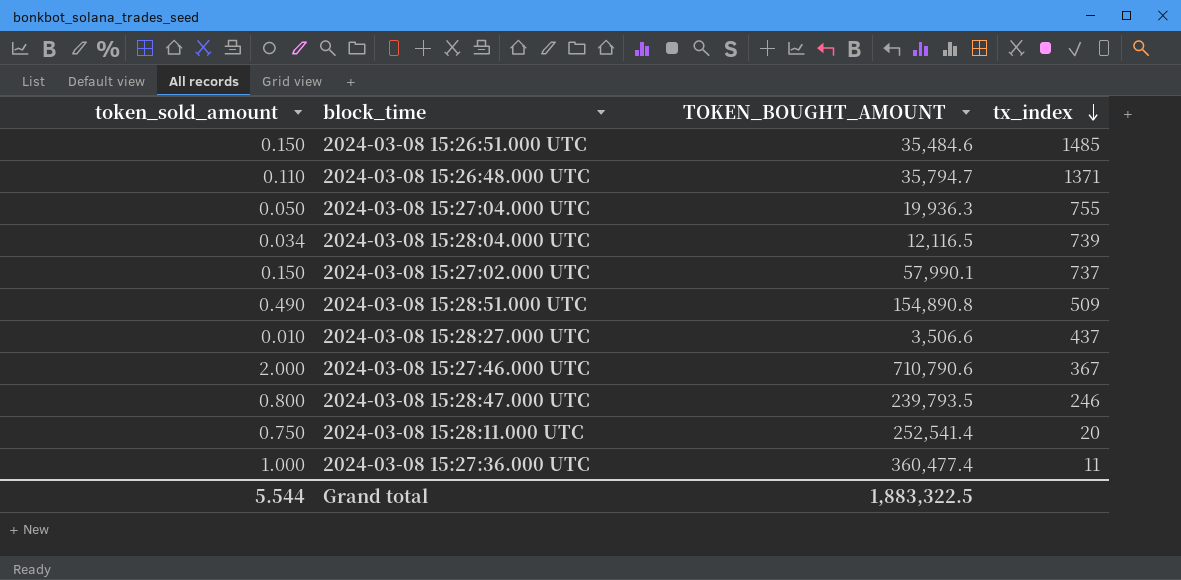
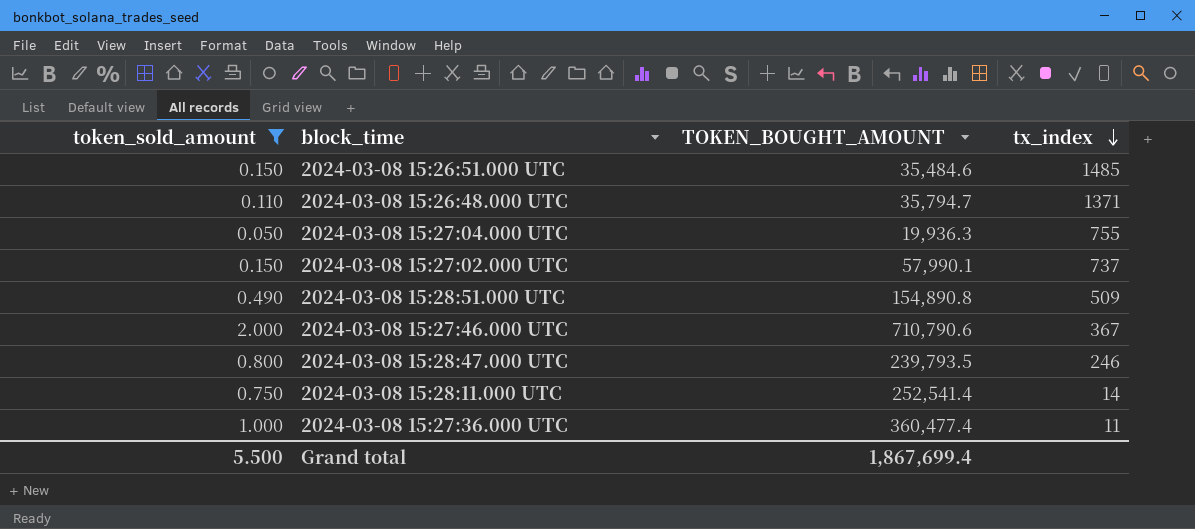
filter: none -> token_sold_amount >= 0.050
2024-03-08 15:28:11.000 UTC | tx_index: 20 -> 14
Grand total | token_sold_amount: 5.544 -> 5.500
Grand total | TOKEN_BOUGHT_AMOUNT: 1,883,322.5 -> 1,867,699.4

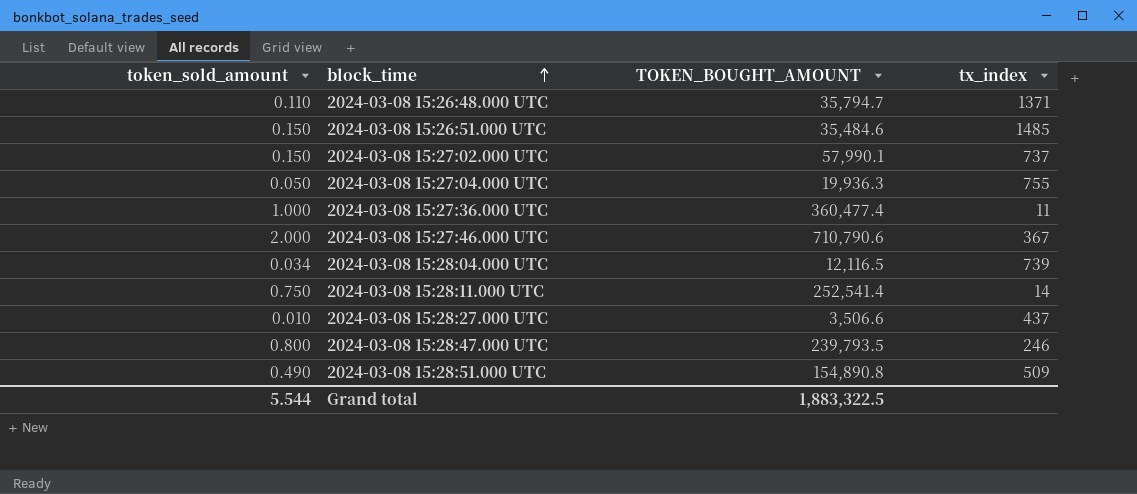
filter: token_sold_amount >= 0.050 -> none
row order: tx_index descending -> block_time ascending
Grand total | token_sold_amount: 5.500 -> 5.544
Grand total | TOKEN_BOUGHT_AMOUNT: 1,867,699.4 -> 1,883,322.5

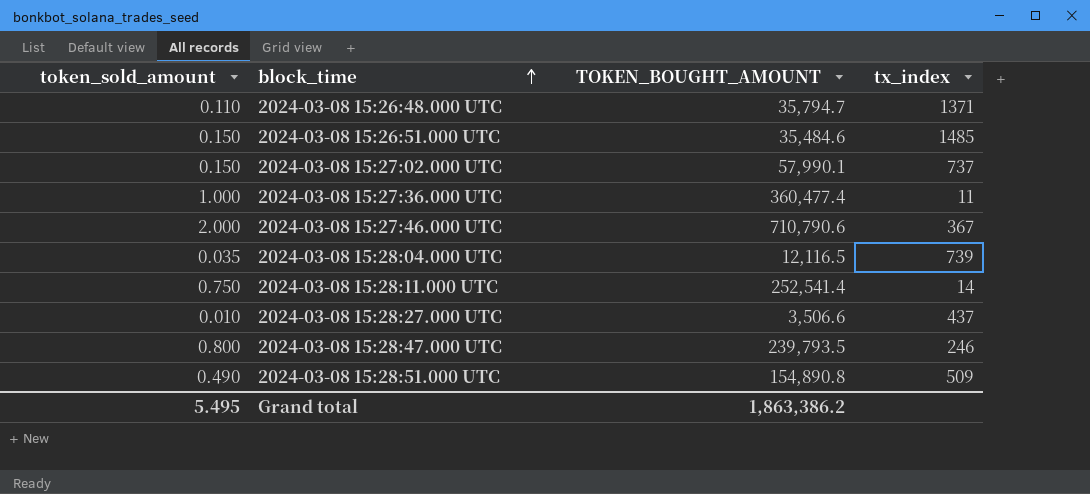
row 2024-03-08 15:27:04.000 UTC: 0.050 | 19,936.3 | 755 -> none
2024-03-08 15:28:04.000 UTC | token_sold_amount: 0.034 -> 0.035
Grand total | token_sold_amount: 5.544 -> 5.495
Grand total | TOKEN_BOUGHT_AMOUNT: 1,883,322.5 -> 1,863,386.2

